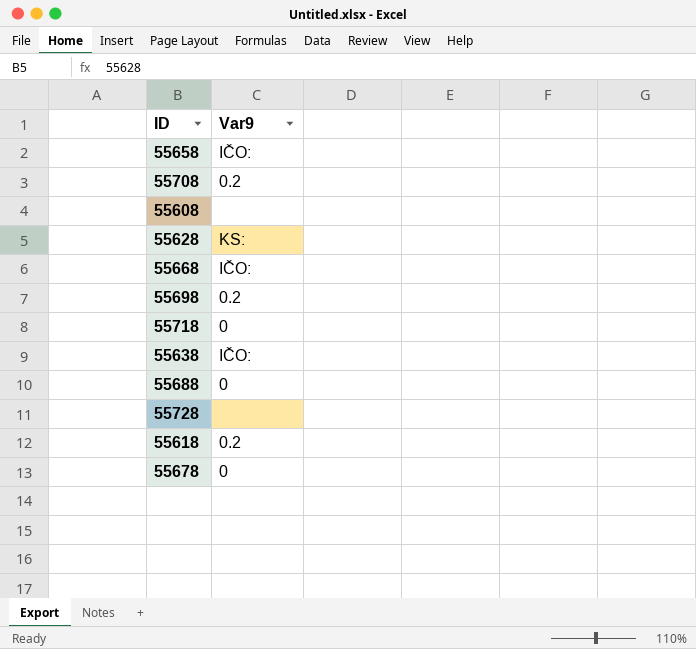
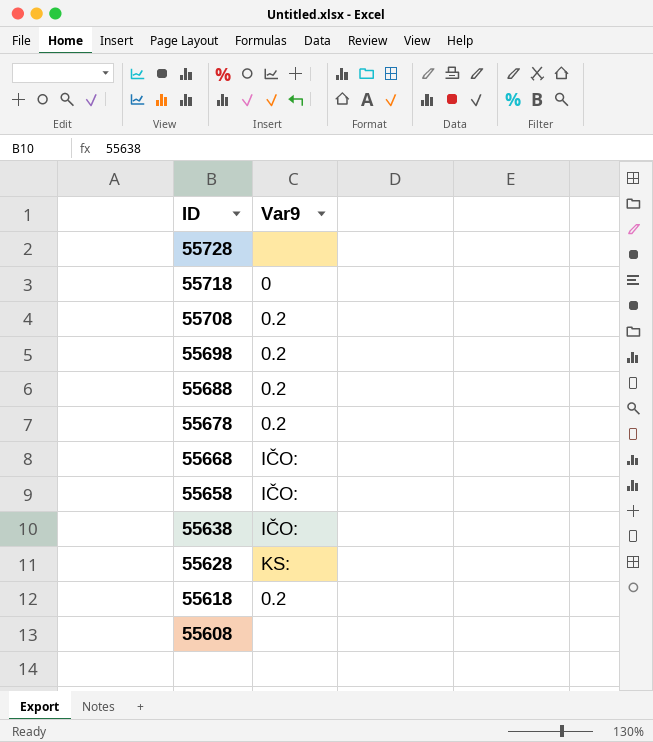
row order: none -> ID descending
55688 | Var9: 0 -> 0.2
55678 | Var9: 0 -> 0.2

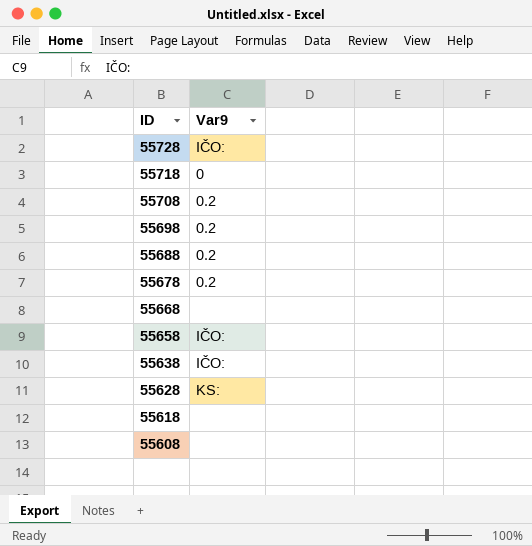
55728 | Var9: none -> IČO:
55668 | Var9: IČO: -> none
55618 | Var9: 0.2 -> none

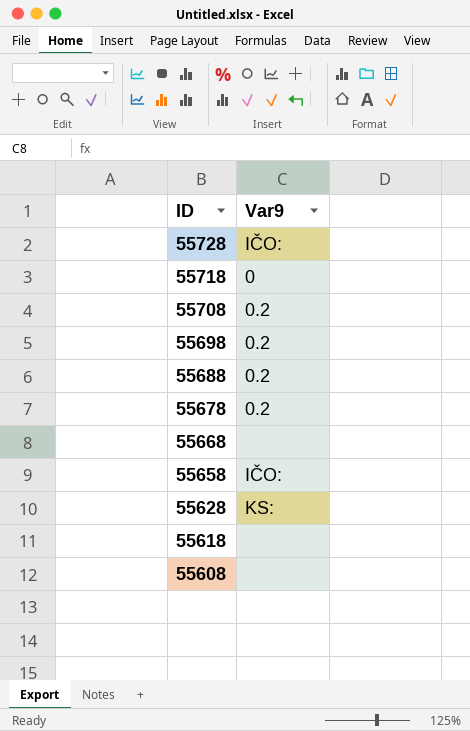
row 55638: IČO: -> none

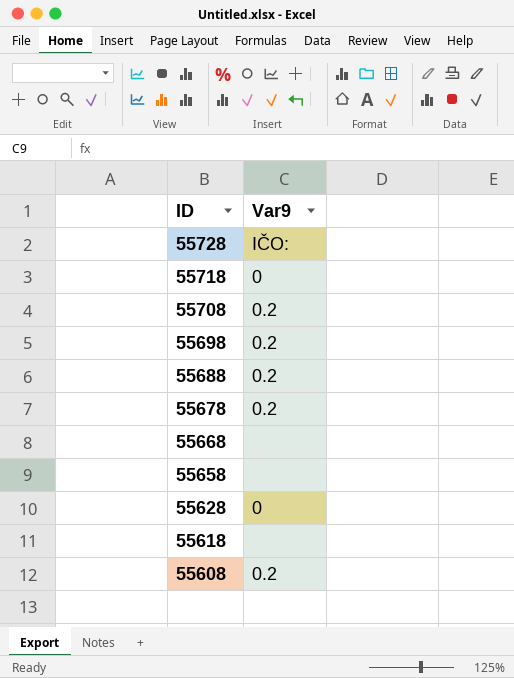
55658 | Var9: IČO: -> none
55628 | Var9: KS: -> 0
55608 | Var9: none -> 0.2

